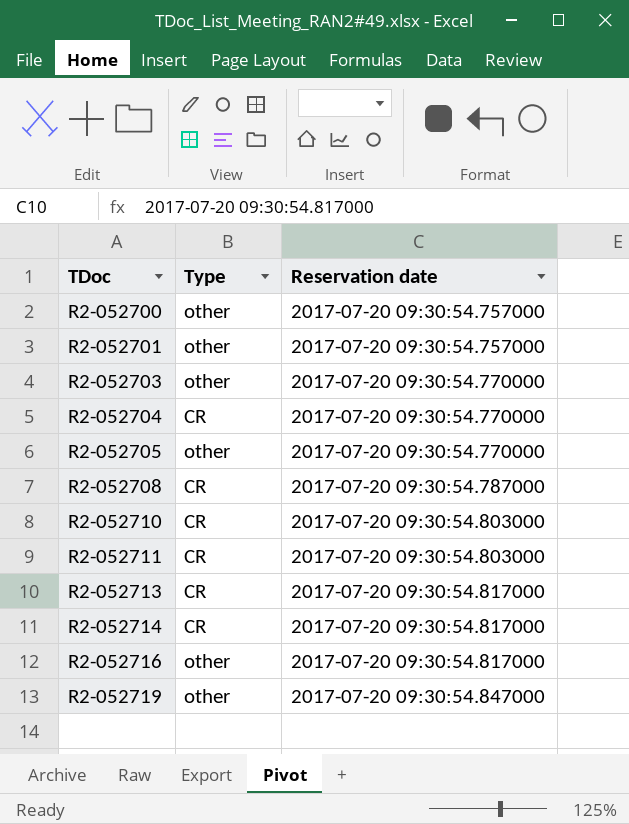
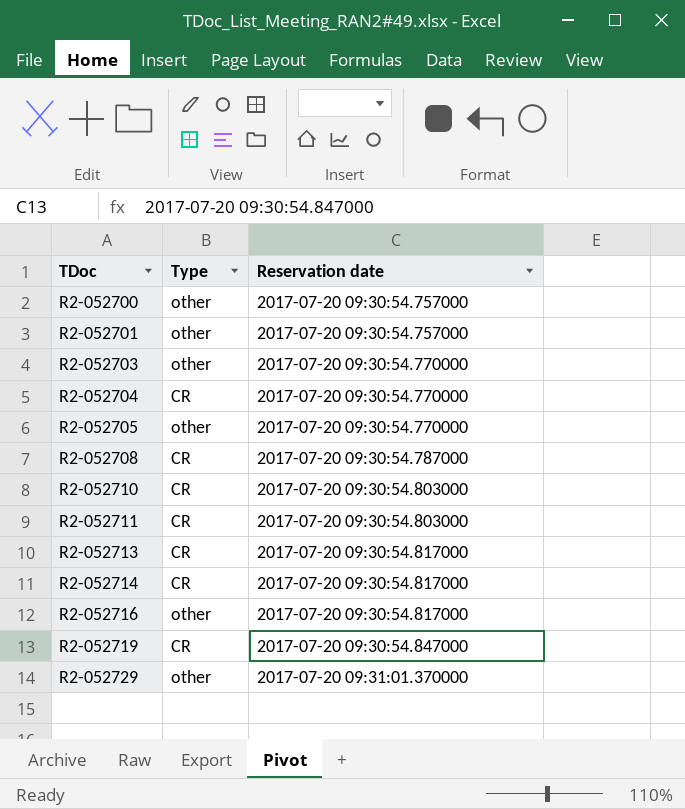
R2-052719 | Type: other -> CR
row R2-052729: none -> other | 2017-07-20 09:31:01.370000

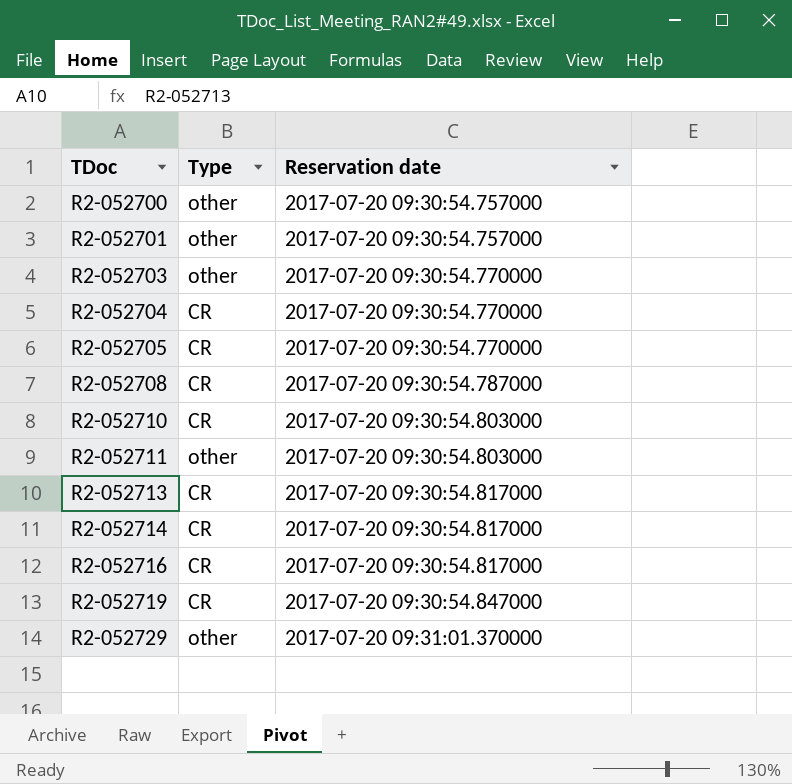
R2-052705 | Type: other -> CR
R2-052711 | Type: CR -> other
R2-052716 | Type: other -> CR

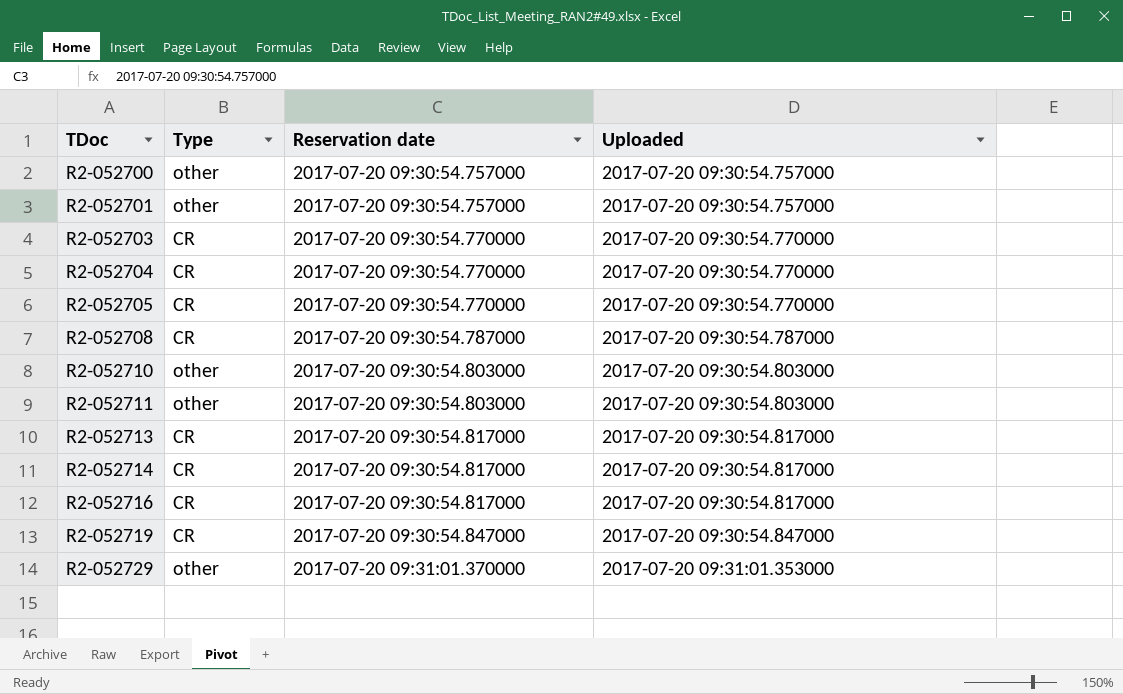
column Uploaded | position: none -> 4
R2-052703 | Type: other -> CR
R2-052710 | Type: CR -> other

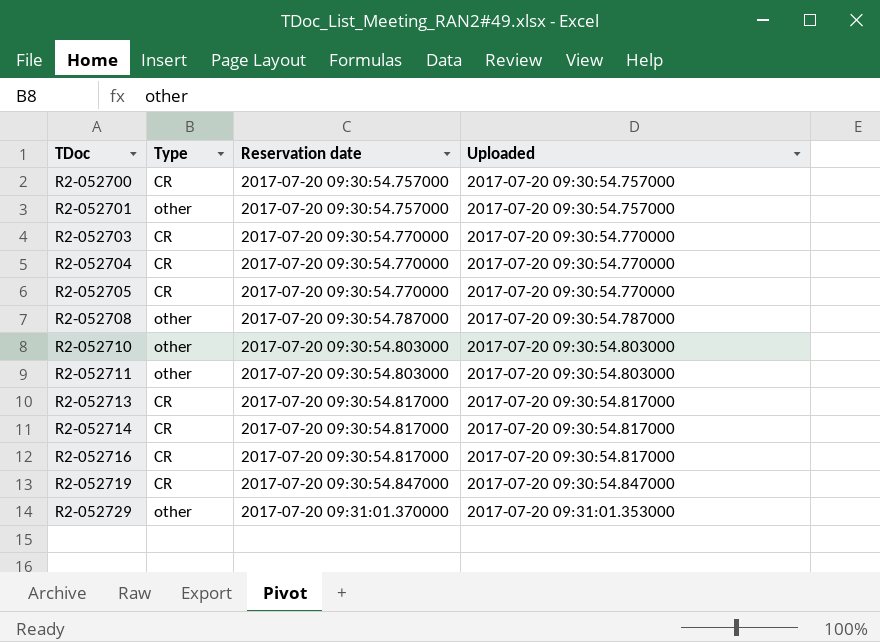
R2-052700 | Type: other -> CR
R2-052708 | Type: CR -> other

